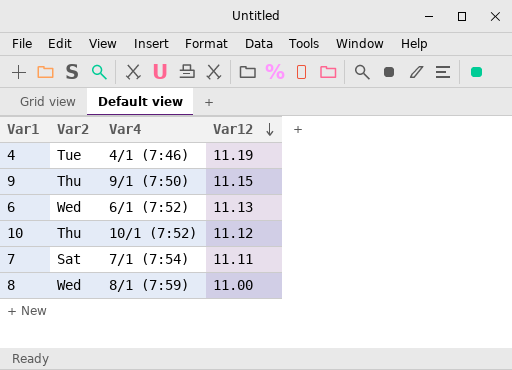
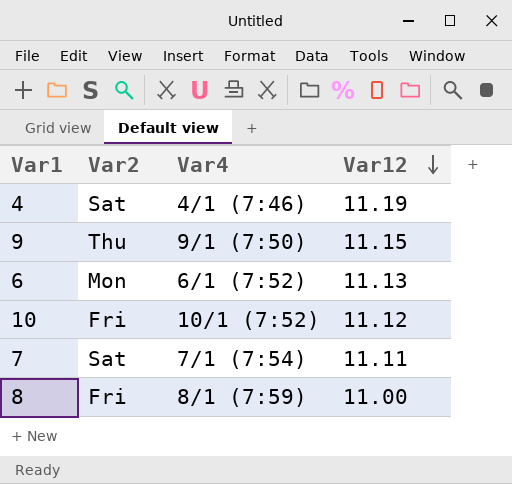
4 | Var2: Tue -> Sat
6 | Var2: Wed -> Mon
10 | Var2: Thu -> Fri
8 | Var2: Wed -> Fri

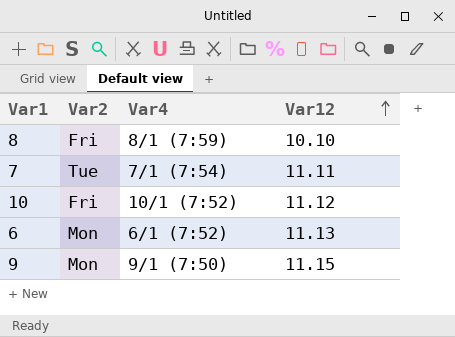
row order: Var12 descending -> Var12 ascending
row 4: Sat | 4/1 (7:46) | 11.19 -> none
8 | Var12: 11.00 -> 10.10
7 | Var2: Sat -> Tue
9 | Var2: Thu -> Mon

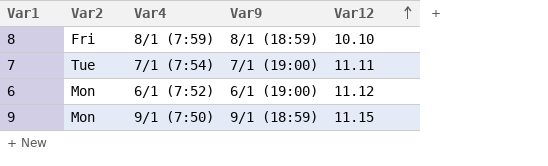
column Var9 | position: none -> 4
row 10: Fri | 10/1 (7:52) | 11.12 -> none
6 | Var12: 11.13 -> 11.12

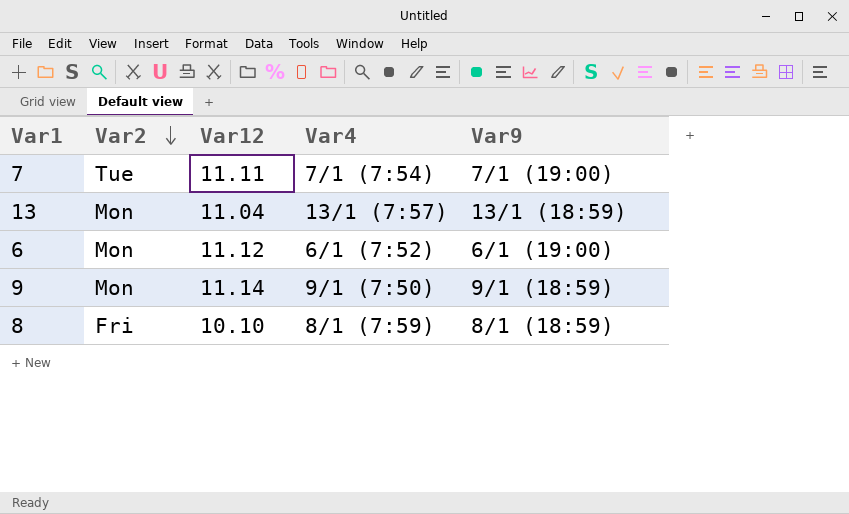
row order: Var12 ascending -> Var2 descending
column Var12 | position: 5 -> 3
row 13: none -> Mon | 11.04 | 13/1 (7:57) | 13/1 (18:59)
9 | Var12: 11.15 -> 11.14

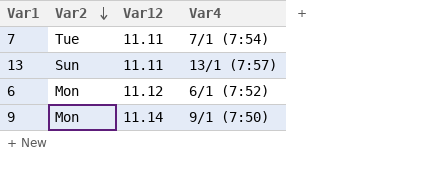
column Var9 | position: 5 -> none
row 8: Fri | 10.10 | 8/1 (7:59) | 8/1 (18:59) -> none
13 | Var2: Mon -> Sun
13 | Var12: 11.04 -> 11.11

